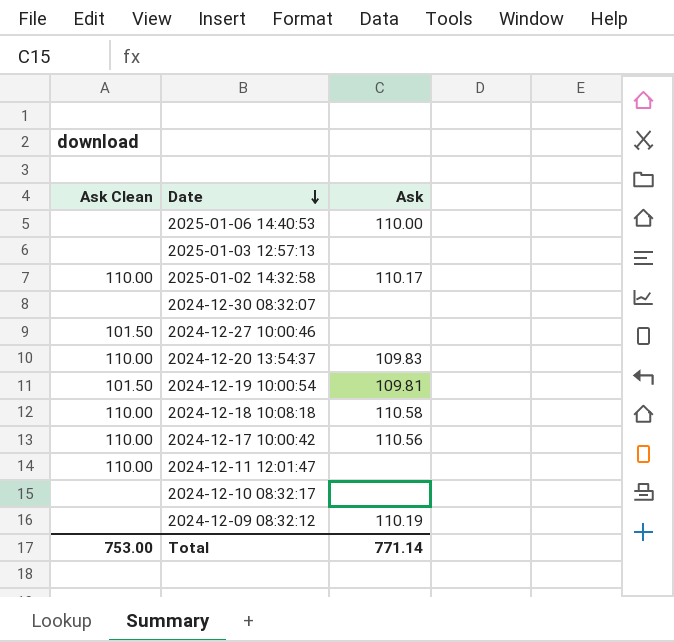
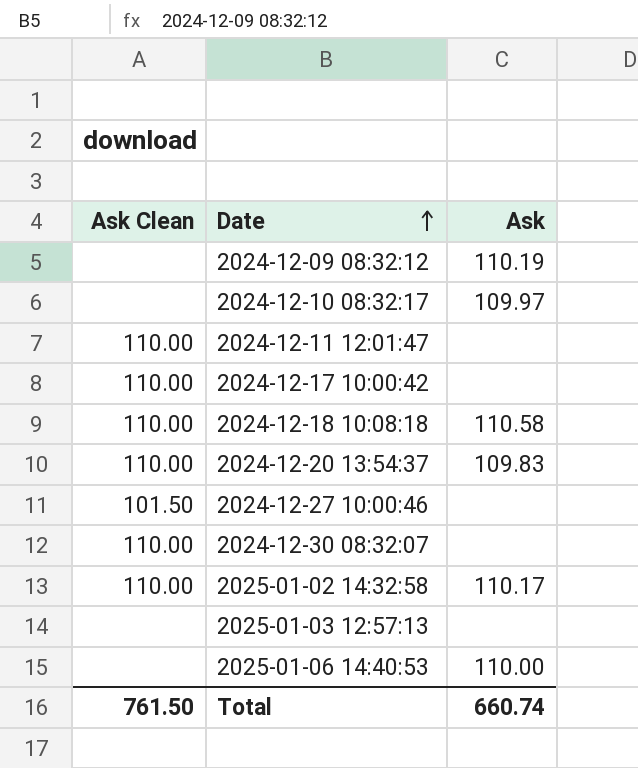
row order: Date descending -> Date ascending
row 2024-12-19 10:00:54: 101.50 | 109.81 -> none
2024-12-10 08:32:17 | Ask: none -> 109.97
2024-12-17 10:00:42 | Ask: 110.56 -> none
2024-12-30 08:32:07 | Ask Clean: none -> 110.00
Total | Ask Clean: 753.00 -> 761.50
Total | Ask: 771.14 -> 660.74

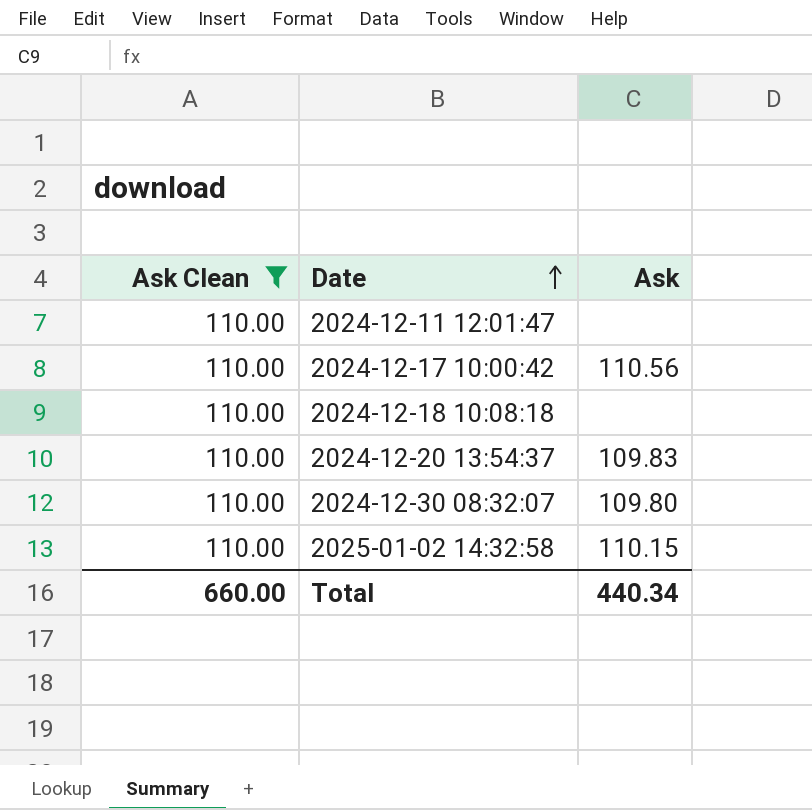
filter: none -> Ask Clean = 110.00
2024-12-17 10:00:42 | Ask: none -> 110.56
2024-12-18 10:08:18 | Ask: 110.58 -> none
2024-12-30 08:32:07 | Ask: none -> 109.80
2025-01-02 14:32:58 | Ask: 110.17 -> 110.15
Total | Ask Clean: 761.50 -> 660.00
Total | Ask: 660.74 -> 440.34

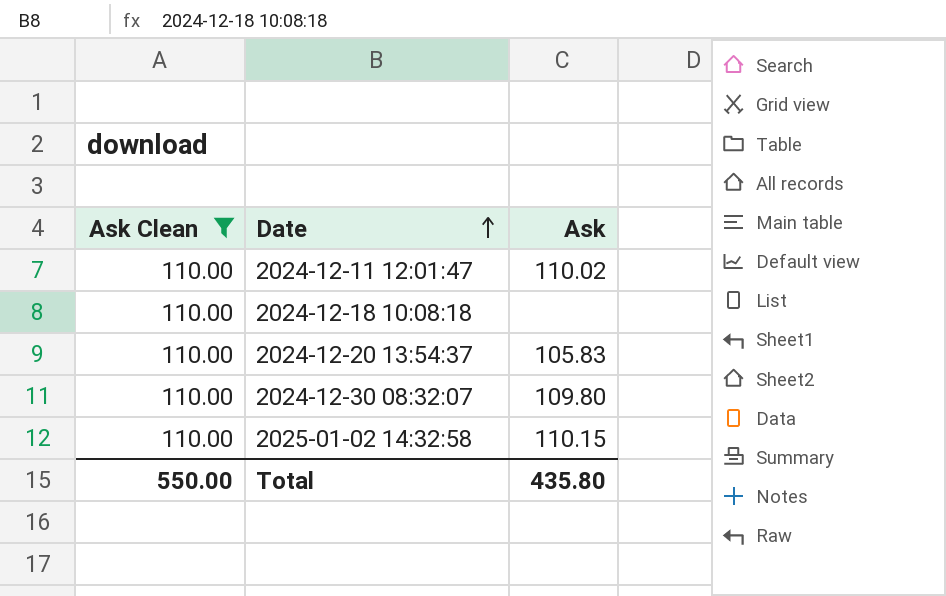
row 2024-12-17 10:00:42: 110.00 | 110.56 -> none
2024-12-11 12:01:47 | Ask: none -> 110.02
2024-12-20 13:54:37 | Ask: 109.83 -> 105.83
Total | Ask Clean: 660.00 -> 550.00
Total | Ask: 440.34 -> 435.80

